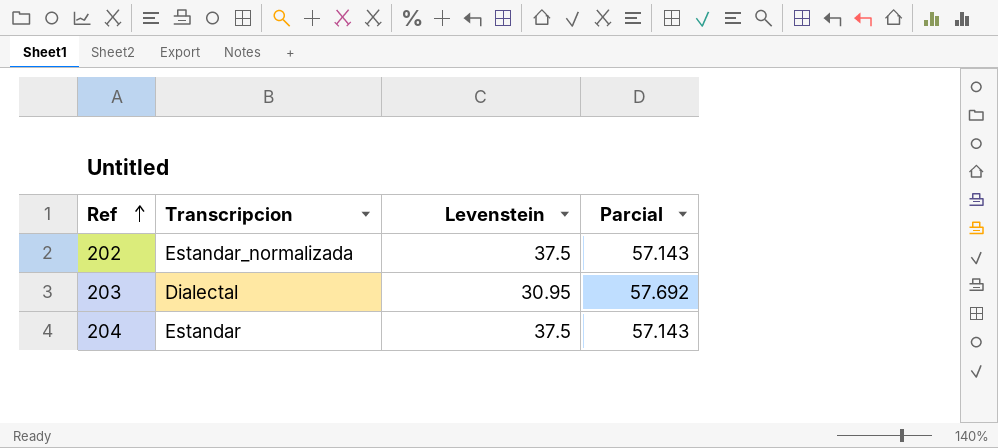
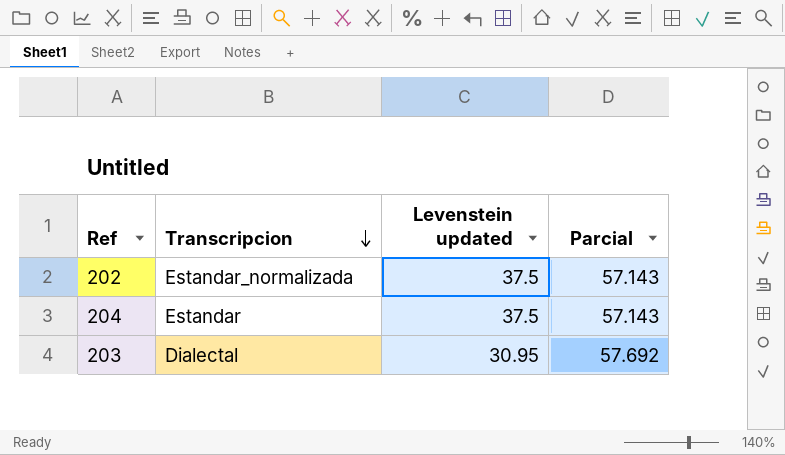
row order: Ref ascending -> Transcripcion descending
column name: Levenstein -> Levenstein updated

